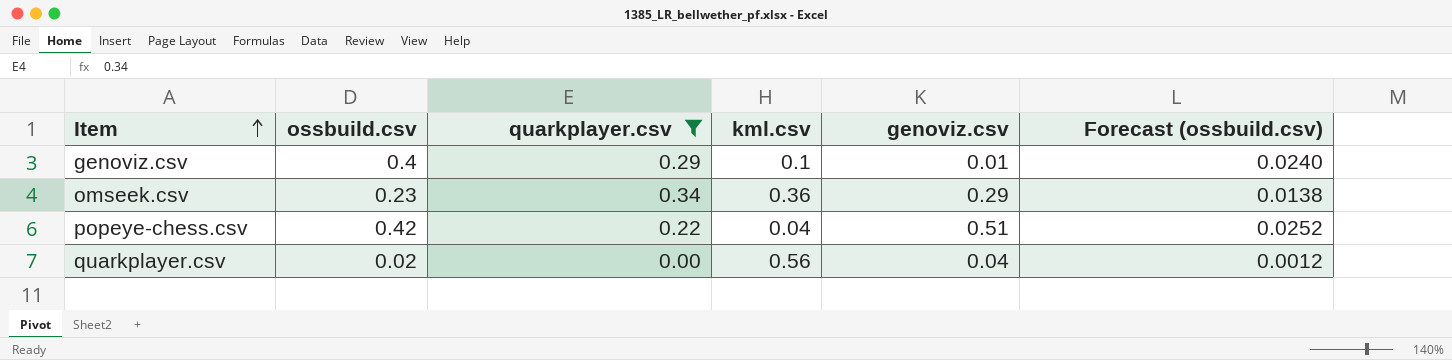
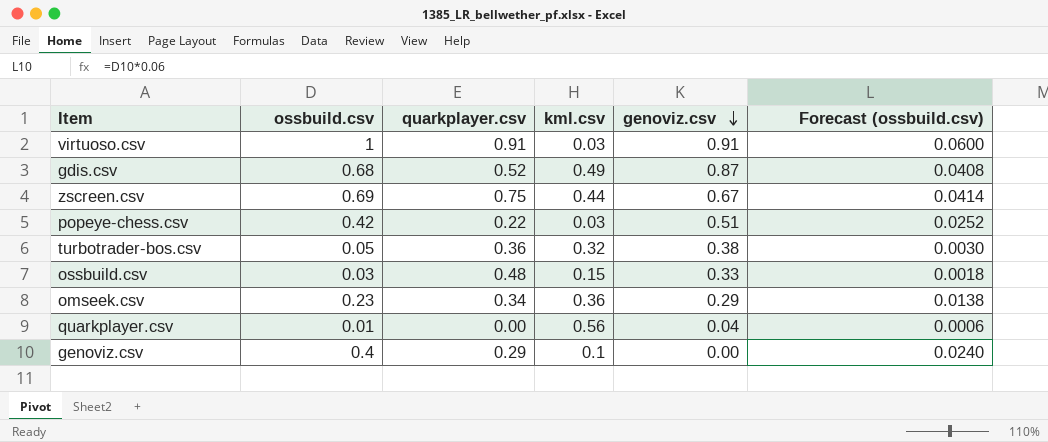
filter: quarkplayer.csv <= 0.34 -> none
row order: Item ascending -> genoviz.csv descending
popeye-chess.csv | kml.csv: 0.04 -> 0.03
quarkplayer.csv | ossbuild.csv: 0.02 -> 0.01
quarkplayer.csv | Forecast (ossbuild.csv): 0.0012 -> 0.0006
genoviz.csv | genoviz.csv: 0.01 -> 0.00

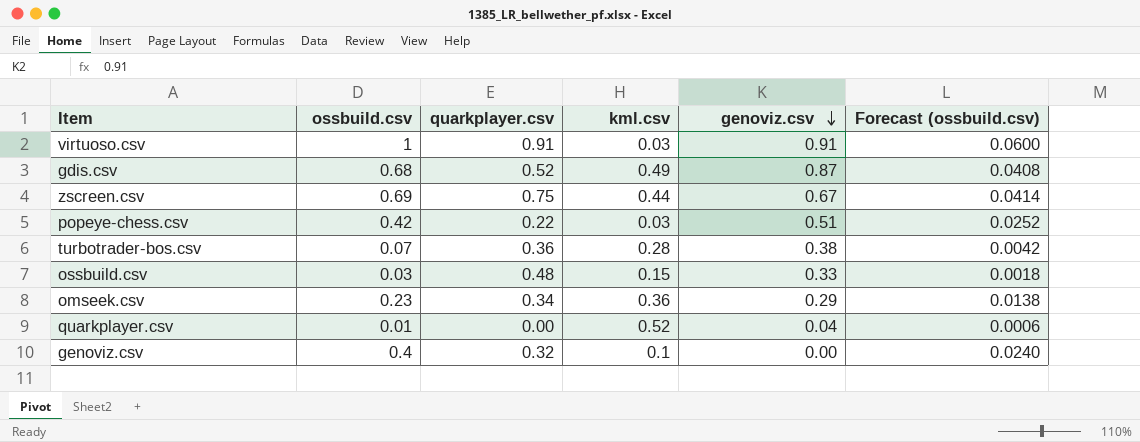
turbotrader-bos.csv | ossbuild.csv: 0.05 -> 0.07
turbotrader-bos.csv | kml.csv: 0.32 -> 0.28
turbotrader-bos.csv | Forecast (ossbuild.csv): 0.0030 -> 0.0042
quarkplayer.csv | kml.csv: 0.56 -> 0.52
genoviz.csv | quarkplayer.csv: 0.29 -> 0.32

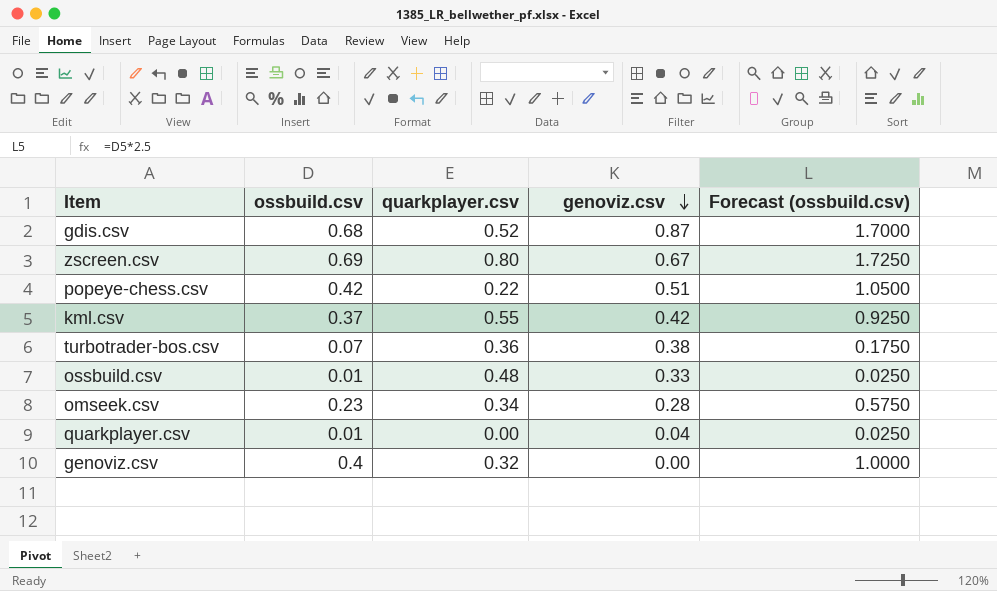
column kml.csv | position: 4 -> none
column Forecast (ossbuild.csv) | formula: [ossbuild.csv] * 0.06 -> [ossbuild.csv] * 2.5
row virtuoso.csv: 1 | 0.91 | 0.03 | 0.91 | 0.0600 -> none
zscreen.csv | quarkplayer.csv: 0.75 -> 0.80
row kml.csv: none -> 0.37 | 0.55 | 0.42 | 0.9250
ossbuild.csv | ossbuild.csv: 0.03 -> 0.01
omseek.csv | genoviz.csv: 0.29 -> 0.28

